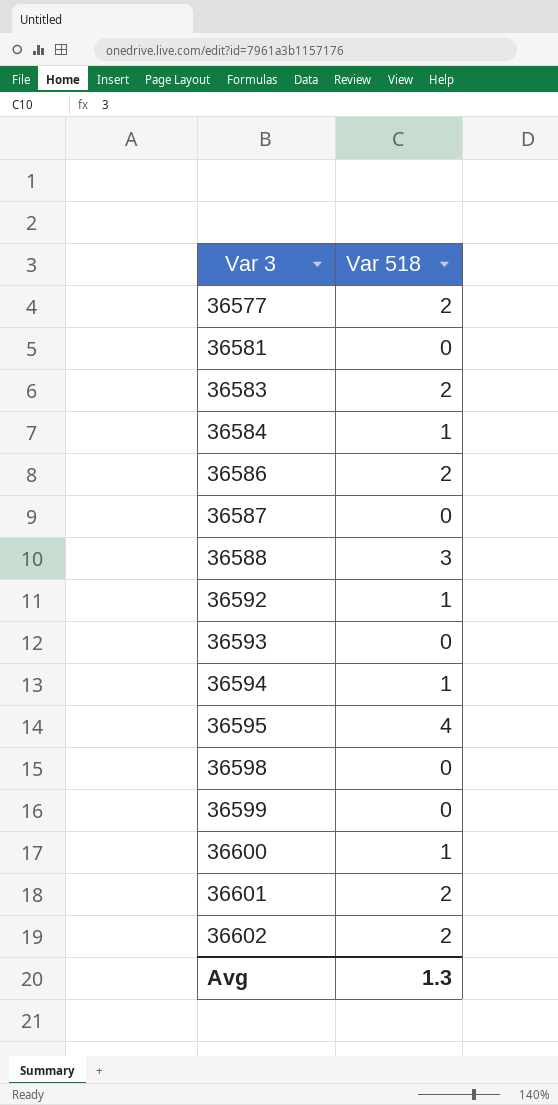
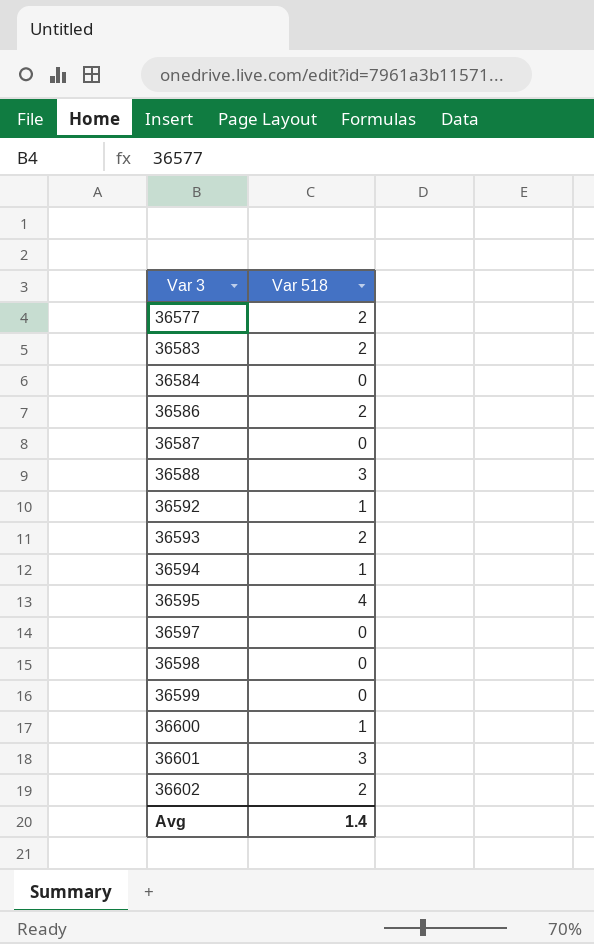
row 36581: 0 -> none
36584 | Var 518: 1 -> 0
36593 | Var 518: 0 -> 2
row 36597: none -> 0
36601 | Var 518: 2 -> 3
Avg | Var 518: 1.3 -> 1.4

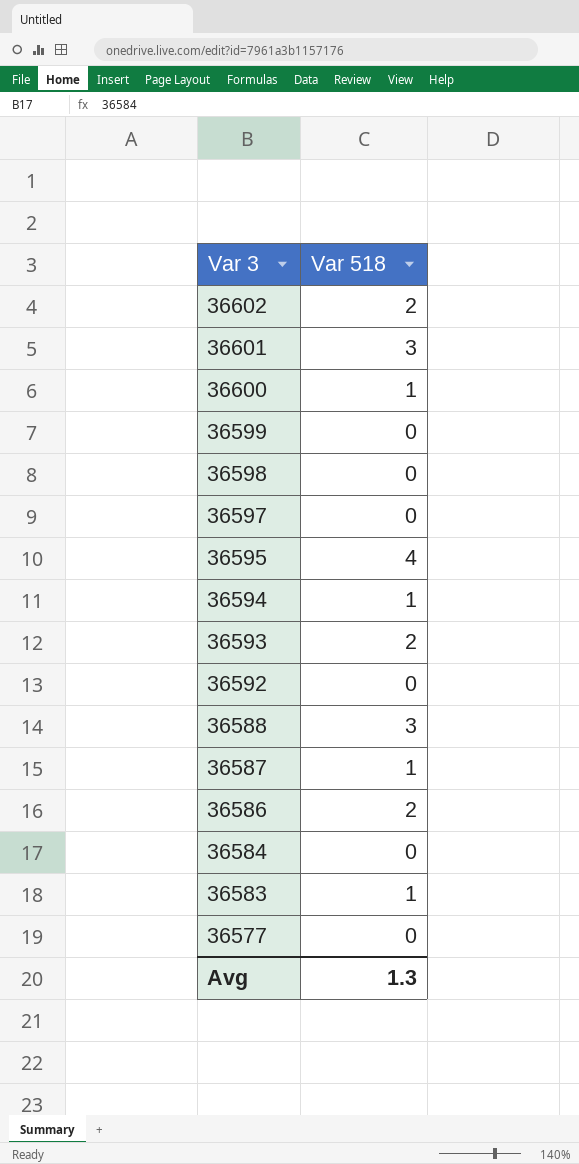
row order: Var 3 ascending -> Var 3 descending
36592 | Var 518: 1 -> 0
36587 | Var 518: 0 -> 1
36583 | Var 518: 2 -> 1
36577 | Var 518: 2 -> 0
Avg | Var 518: 1.4 -> 1.3

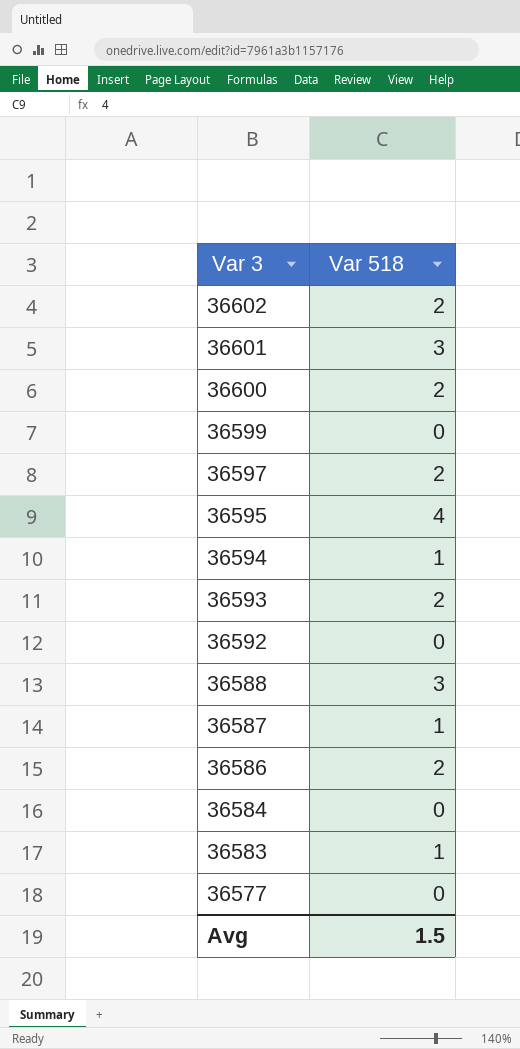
row 36598: 0 -> none
36600 | Var 518: 1 -> 2
36597 | Var 518: 0 -> 2
Avg | Var 518: 1.3 -> 1.5

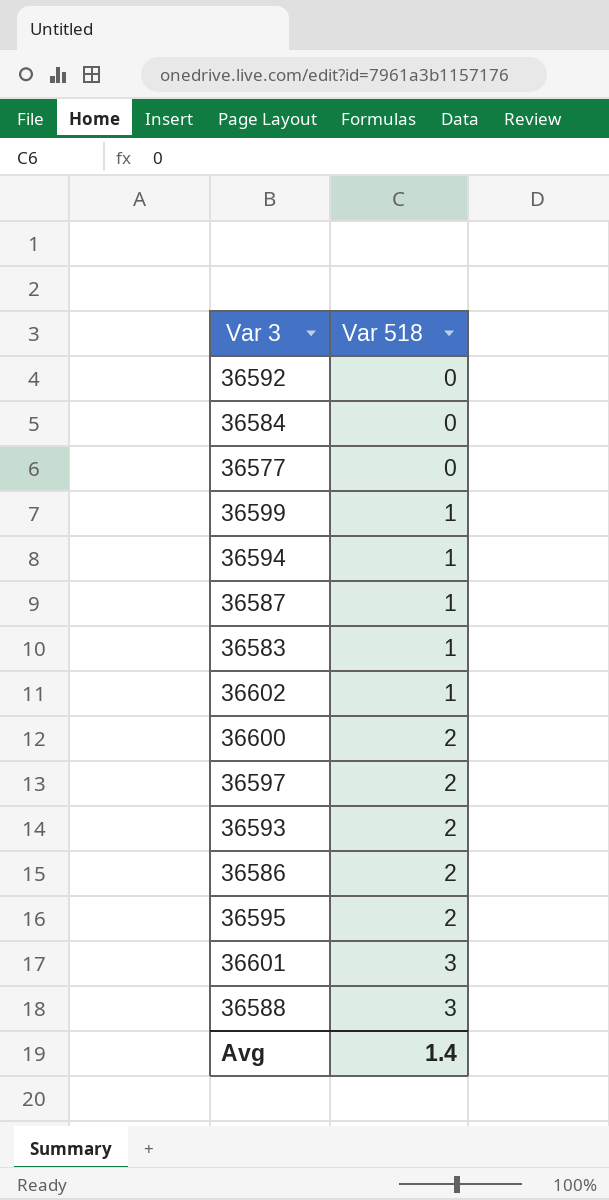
row order: Var 3 descending -> Var 518 ascending
36599 | Var 518: 0 -> 1
36602 | Var 518: 2 -> 1
36595 | Var 518: 4 -> 2
Avg | Var 518: 1.5 -> 1.4

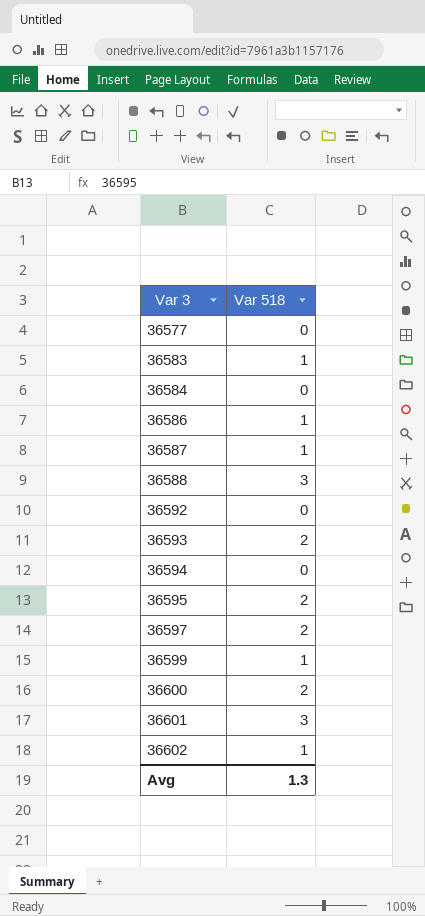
row order: Var 518 ascending -> Var 3 ascending
36586 | Var 518: 2 -> 1
36594 | Var 518: 1 -> 0
Avg | Var 518: 1.4 -> 1.3

